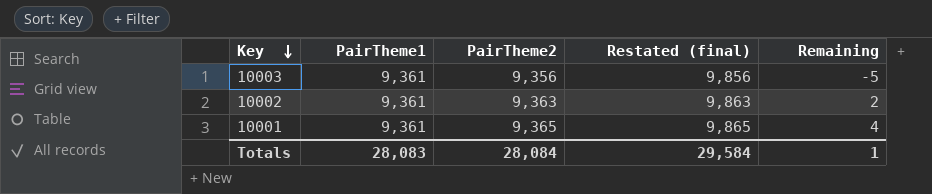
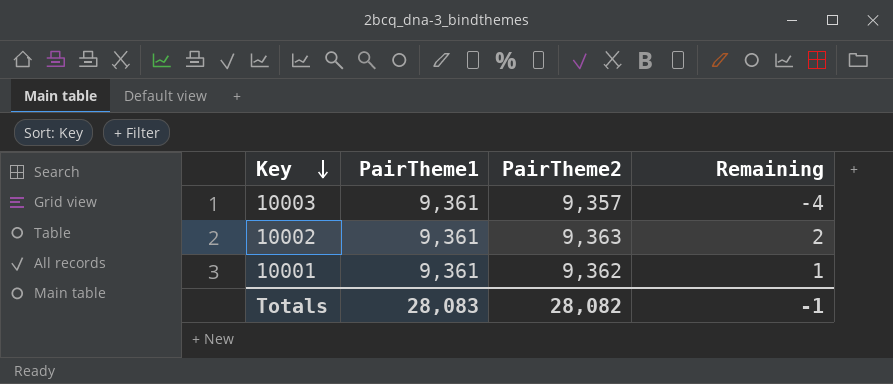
column Restated (final) | formula: [PairTheme2] + 500 -> none
10003 | PairTheme2: 9,356 -> 9,357
10003 | Remaining: -5 -> -4
10001 | PairTheme2: 9,365 -> 9,362
10001 | Remaining: 4 -> 1
Totals | PairTheme2: 28,084 -> 28,082
Totals | Remaining: 1 -> -1

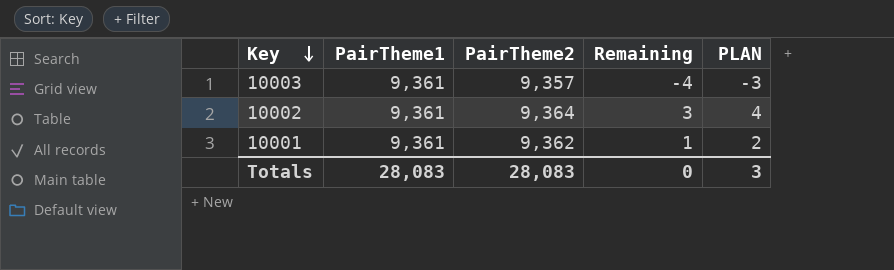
column PLAN | formula: none -> [Remaining] + 1
10002 | PairTheme2: 9,363 -> 9,364
10002 | Remaining: 2 -> 3
Totals | PairTheme2: 28,082 -> 28,083
Totals | Remaining: -1 -> 0

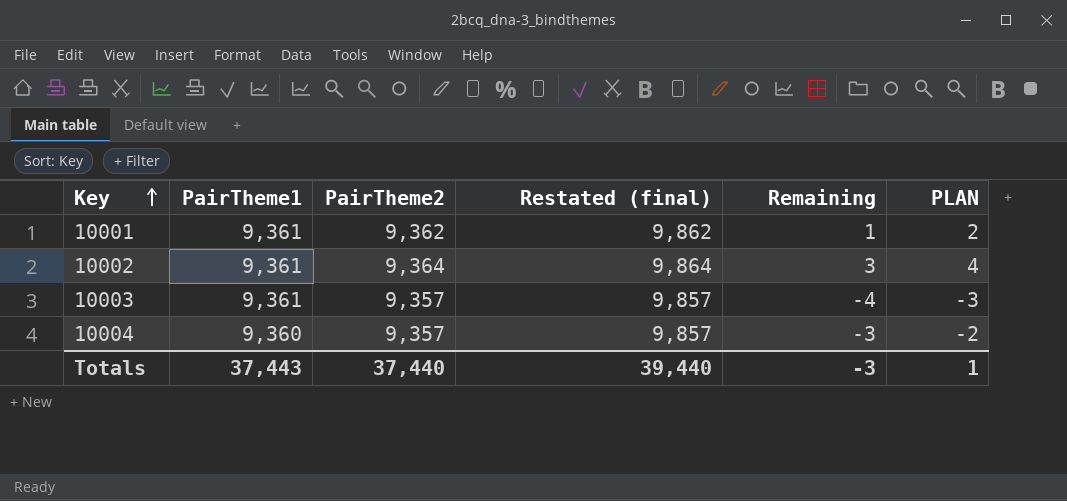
row order: Key descending -> Key ascending
column Restated (final) | formula: none -> [PairTheme2] + 500
row 10004: none -> 9,360 | 9,357 | 9,857 | -3 | -2
Totals | PairTheme1: 28,083 -> 37,443
Totals | PairTheme2: 28,083 -> 37,440
Totals | Remaining: 0 -> -3
Totals | PLAN: 3 -> 1

